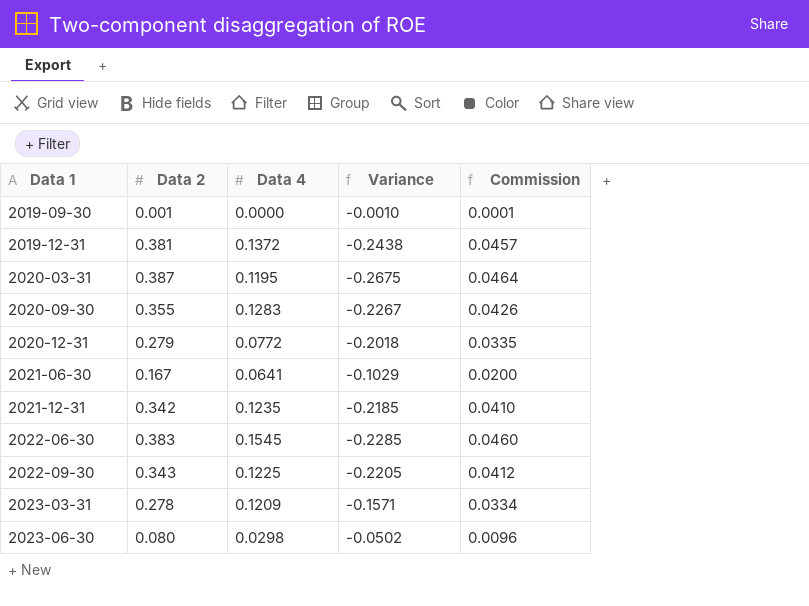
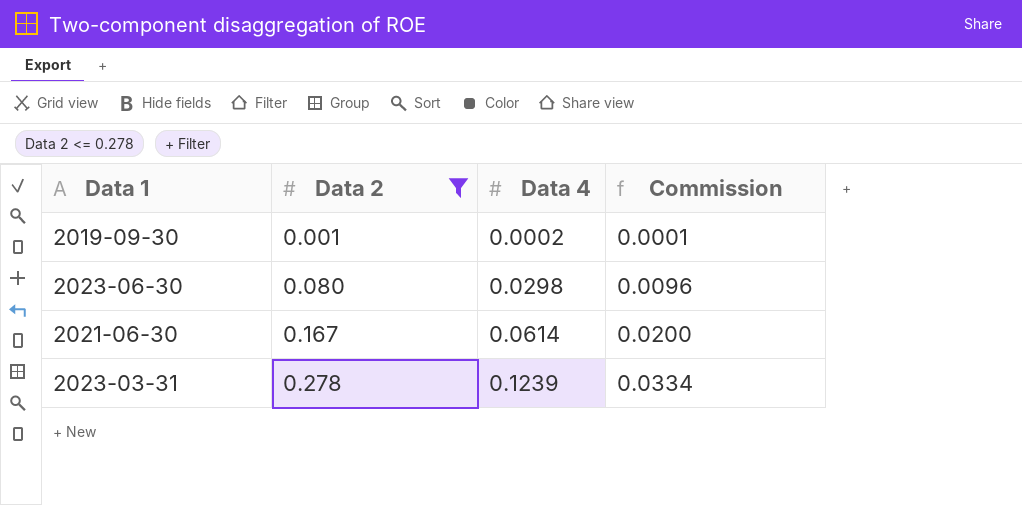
filter: none -> Data 2 <= 0.278
row order: Data 1 ascending -> Data 2 ascending
column Variance | formula: [Data 4] - [Data 2] -> none
2019-09-30 | Data 4: 0.0000 -> 0.0002
2021-06-30 | Data 4: 0.0641 -> 0.0614
2023-03-31 | Data 4: 0.1209 -> 0.1239

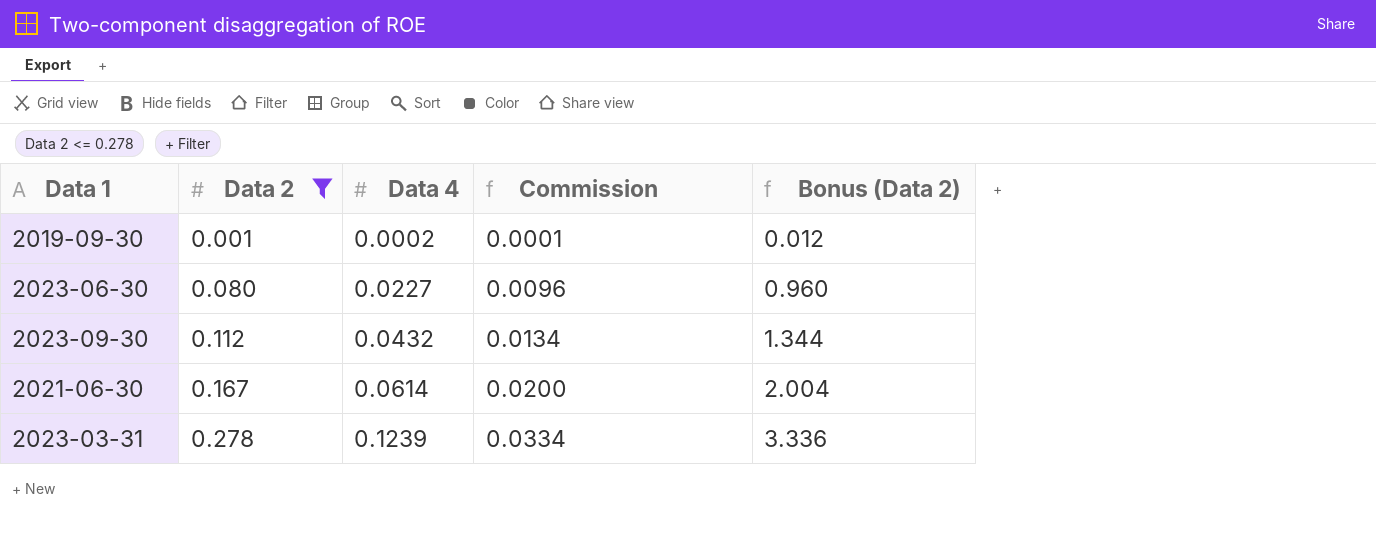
column Bonus (Data 2) | formula: none -> [Data 2] * 12
2023-06-30 | Data 4: 0.0298 -> 0.0227
row 2023-09-30: none -> 0.112 | 0.0432 | 0.0134 | 1.344

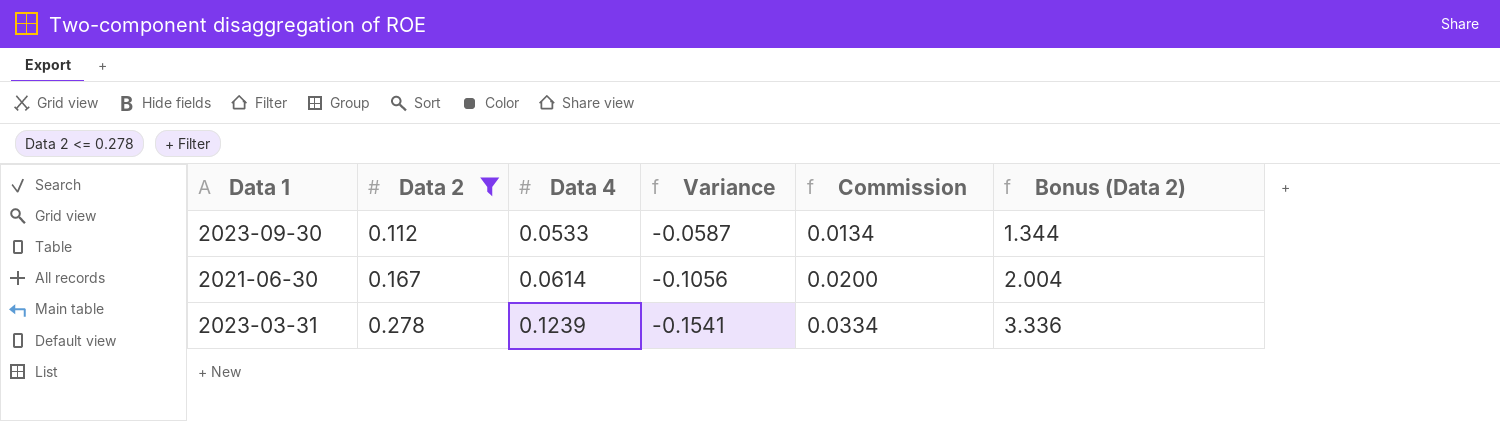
column Variance | formula: none -> [Data 4] - [Data 2]
row 2019-09-30: 0.001 | 0.0002 | 0.0001 | 0.012 -> none
row 2023-06-30: 0.080 | 0.0227 | 0.0096 | 0.960 -> none
2023-09-30 | Data 4: 0.0432 -> 0.0533

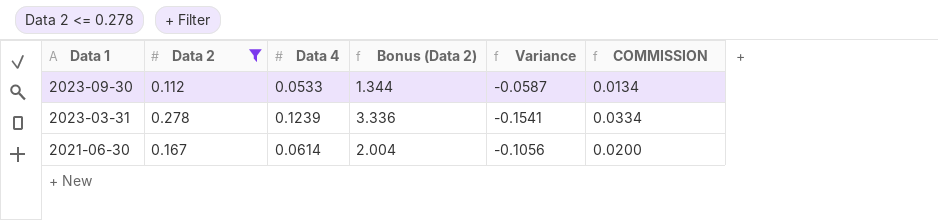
row order: Data 2 ascending -> Data 1 descending
column Bonus (Data 2) | position: 6 -> 4
column name: Commission -> COMMISSION

